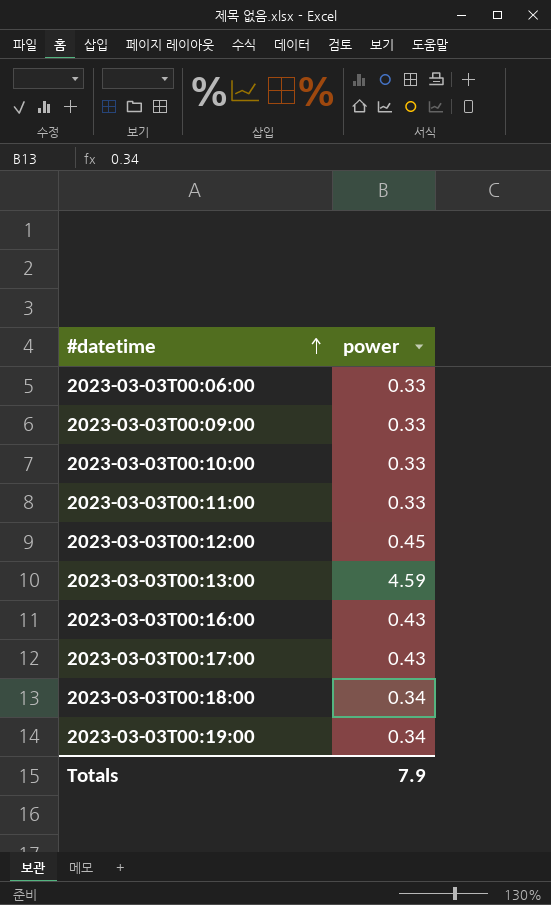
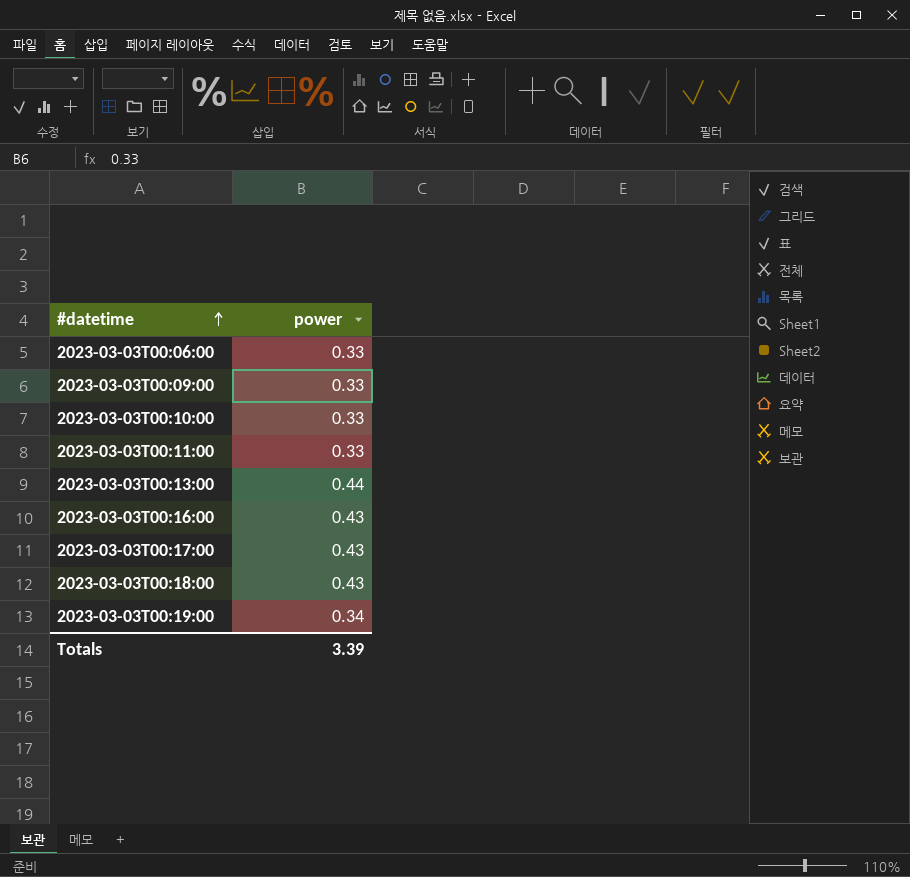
row 2023-03-03T00:12:00: 0.45 -> none
2023-03-03T00:13:00 | power: 4.59 -> 0.44
2023-03-03T00:18:00 | power: 0.34 -> 0.43
Totals | power: 7.9 -> 3.39

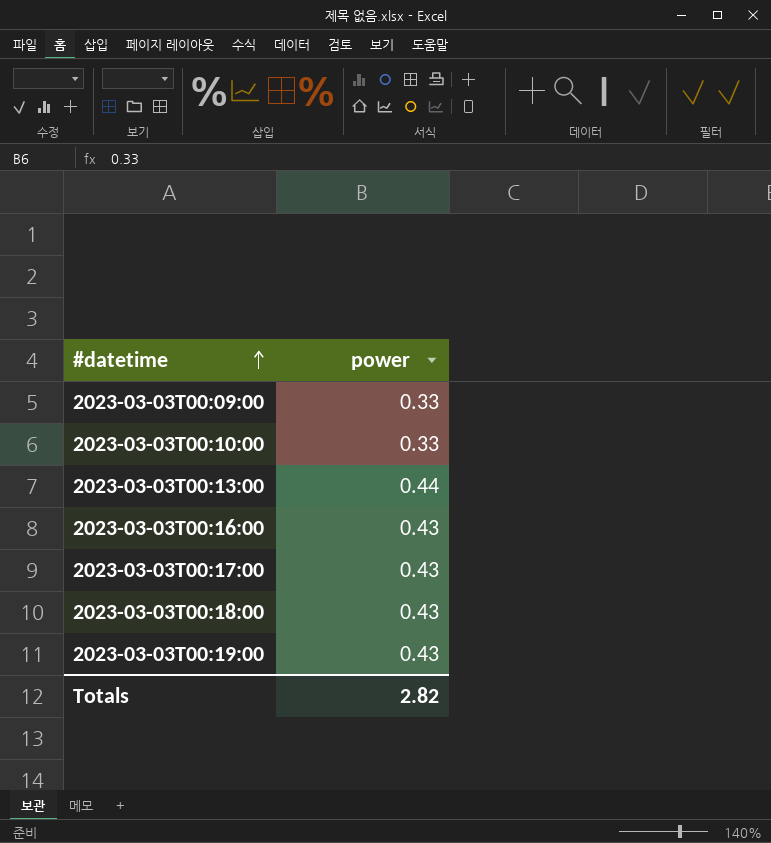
row 2023-03-03T00:06:00: 0.33 -> none
row 2023-03-03T00:11:00: 0.33 -> none
2023-03-03T00:19:00 | power: 0.34 -> 0.43
Totals | power: 3.39 -> 2.82

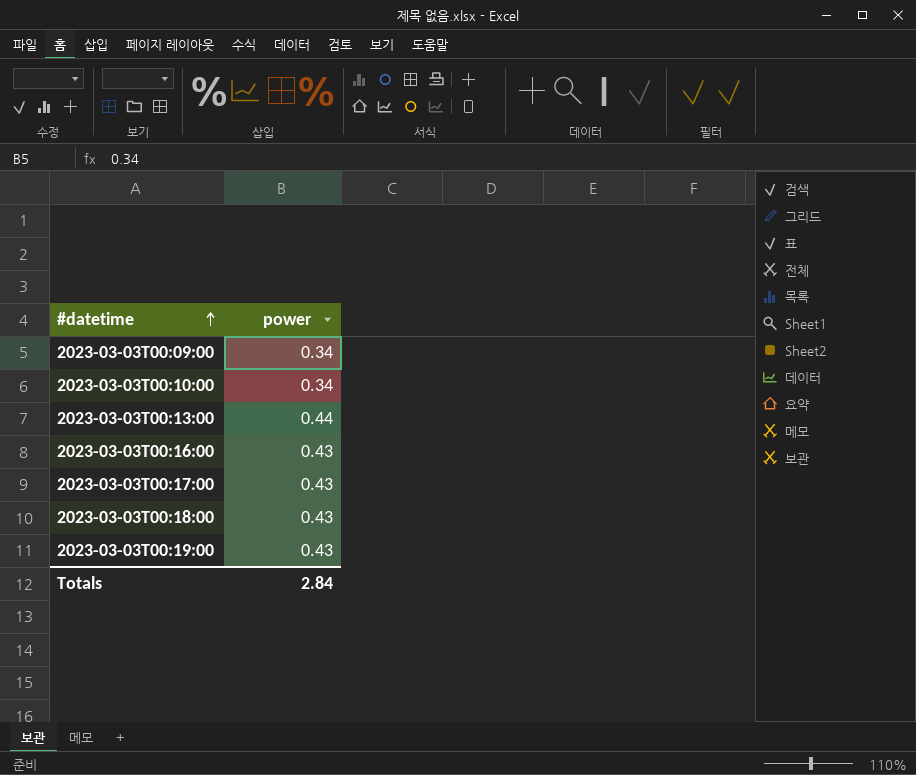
2023-03-03T00:09:00 | power: 0.33 -> 0.34
2023-03-03T00:10:00 | power: 0.33 -> 0.34
Totals | power: 2.82 -> 2.84

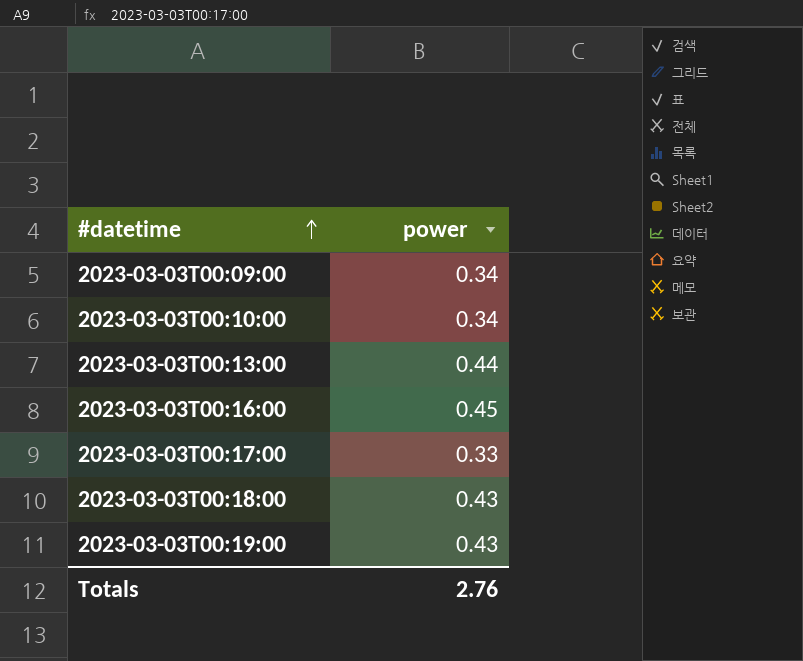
2023-03-03T00:16:00 | power: 0.43 -> 0.45
2023-03-03T00:17:00 | power: 0.43 -> 0.33
Totals | power: 2.84 -> 2.76

